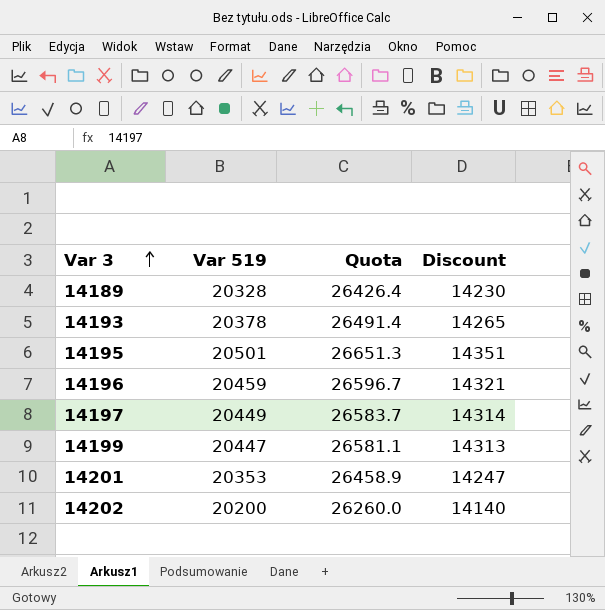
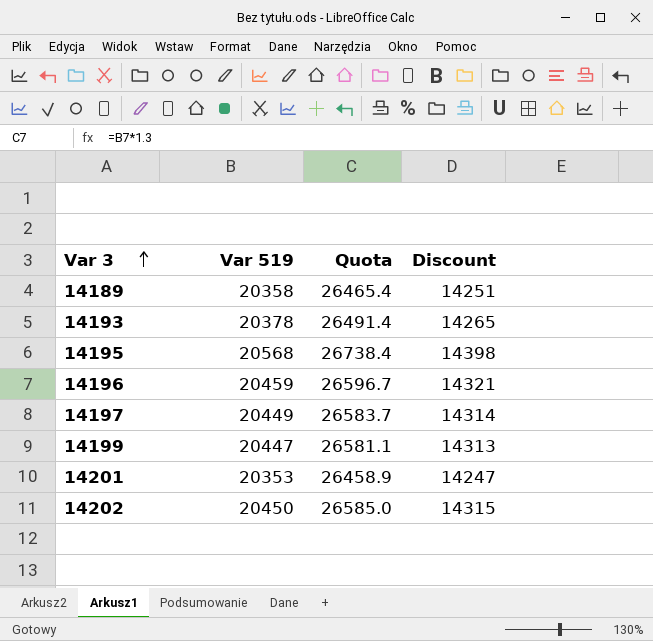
14189 | Var 519: 20328 -> 20358
14189 | Quota: 26426.4 -> 26465.4
14189 | Discount: 14230 -> 14251
14195 | Var 519: 20501 -> 20568
14195 | Quota: 26651.3 -> 26738.4
14195 | Discount: 14351 -> 14398
14202 | Var 519: 20200 -> 20450
14202 | Quota: 26260.0 -> 26585.0
14202 | Discount: 14140 -> 14315

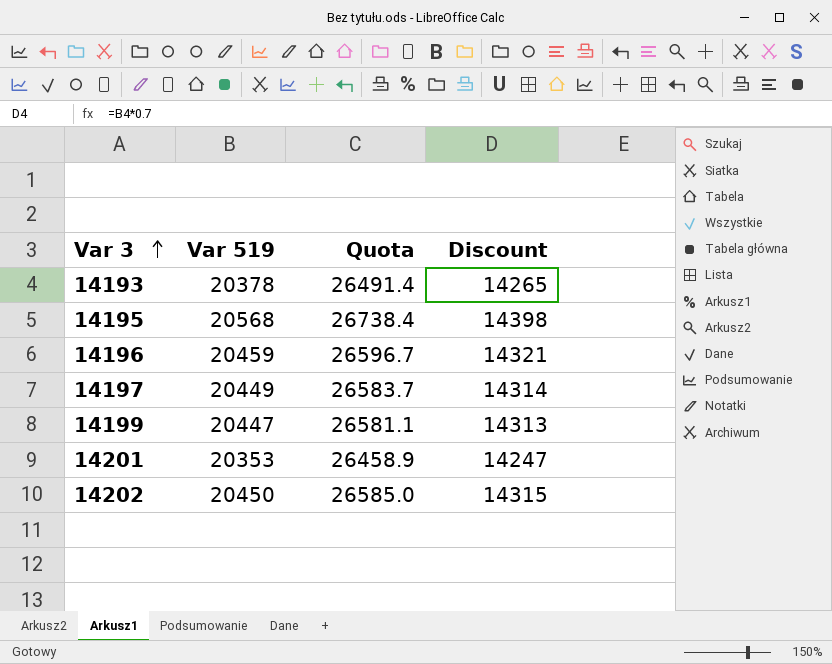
row 14189: 20358 | 26465.4 | 14251 -> none

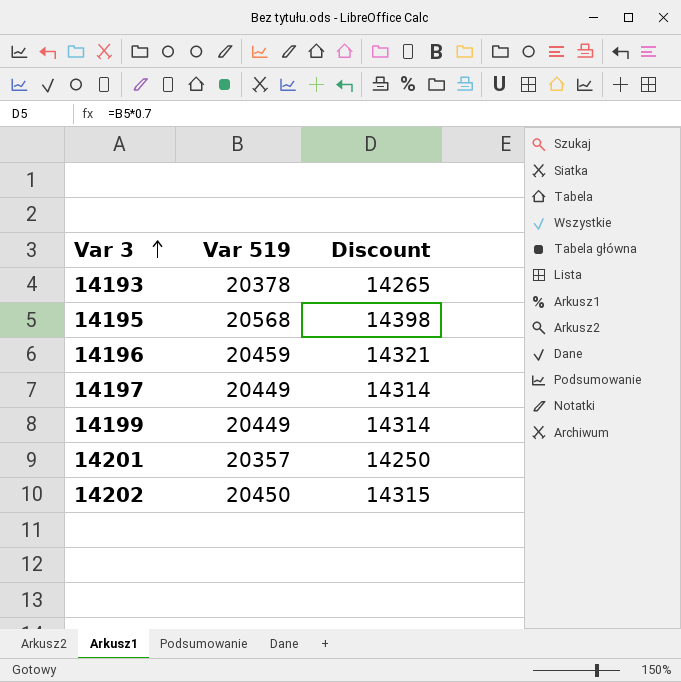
column Quota | formula: [Var 519] * 1.3 -> none
14199 | Var 519: 20447 -> 20449
14199 | Discount: 14313 -> 14314
14201 | Var 519: 20353 -> 20357
14201 | Discount: 14247 -> 14250

